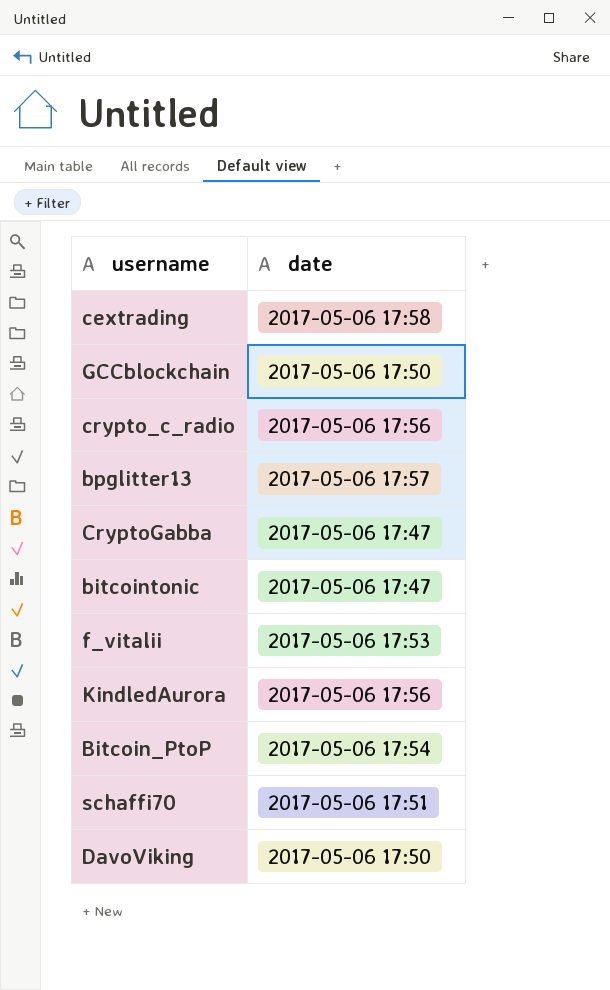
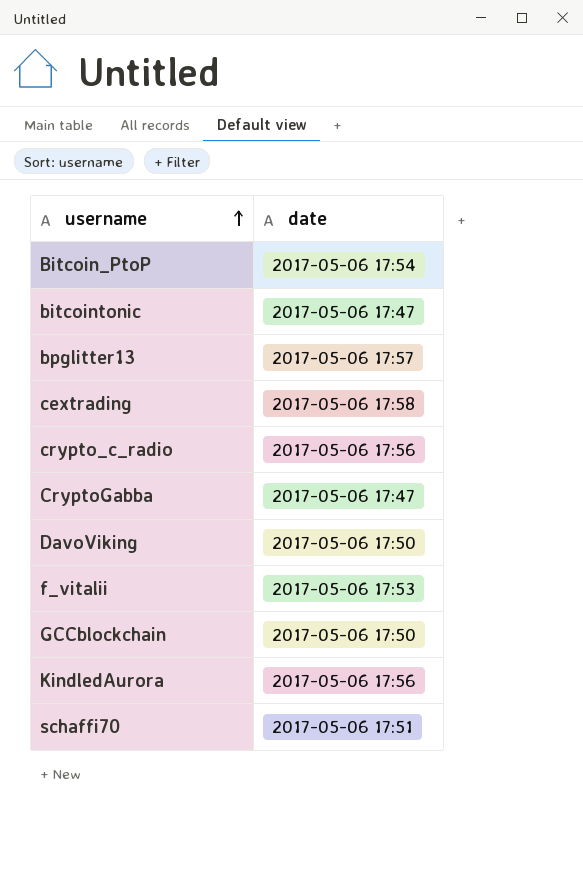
row order: none -> username ascending

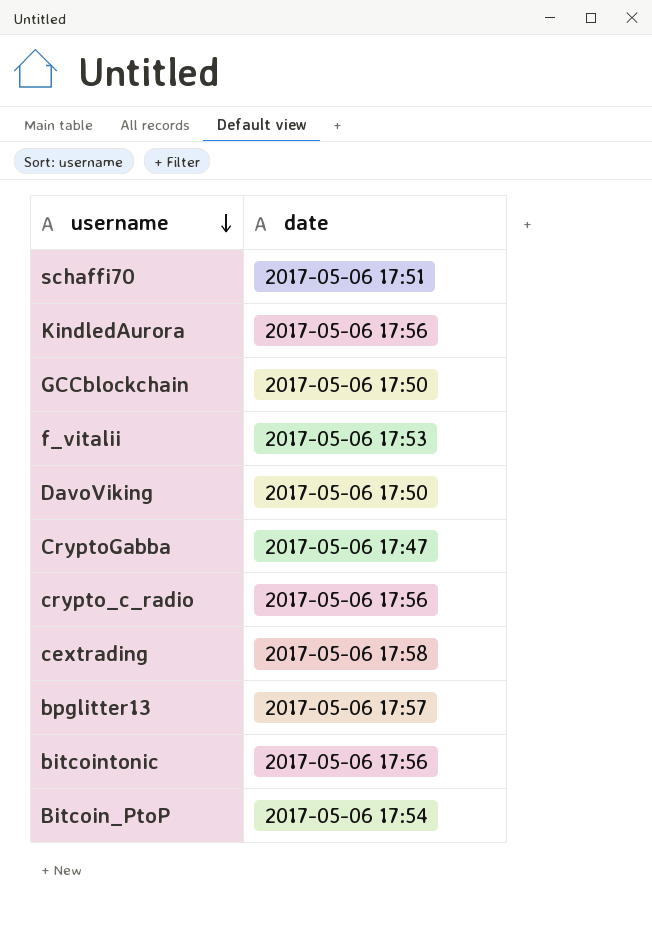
row order: username ascending -> username descending
bitcointonic | date: 2017-05-06 17:47 -> 2017-05-06 17:56

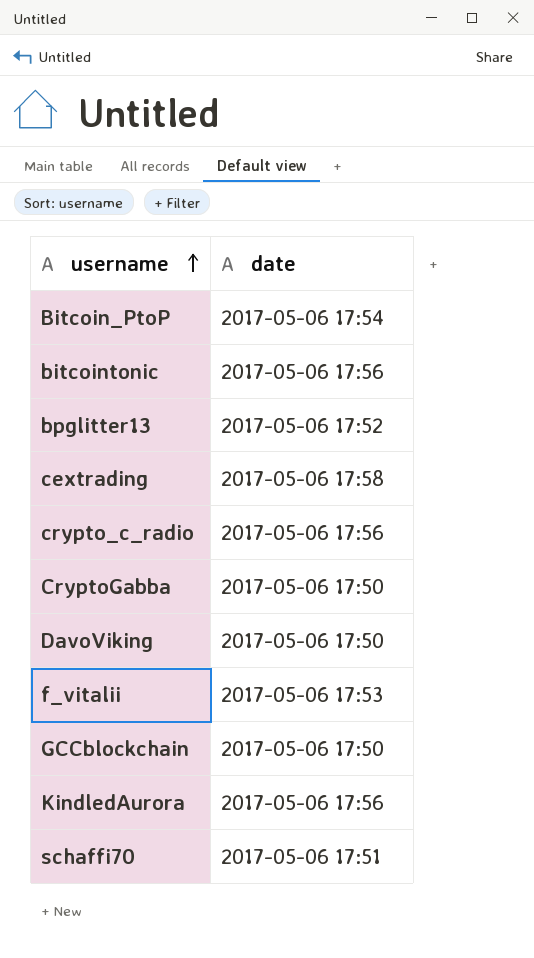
row order: username descending -> username ascending
bpglitter13 | date: 2017-05-06 17:57 -> 2017-05-06 17:52
CryptoGabba | date: 2017-05-06 17:47 -> 2017-05-06 17:50

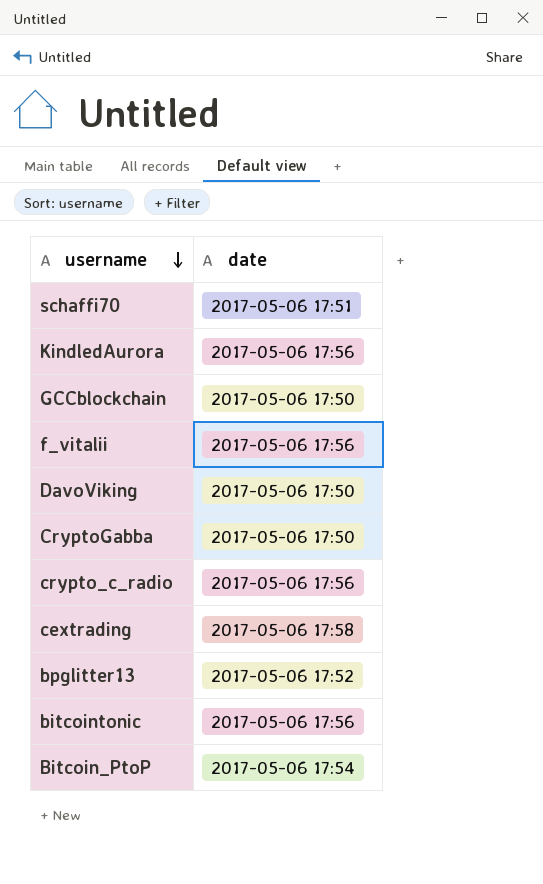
row order: username ascending -> username descending
f_vitalii | date: 2017-05-06 17:53 -> 2017-05-06 17:56

